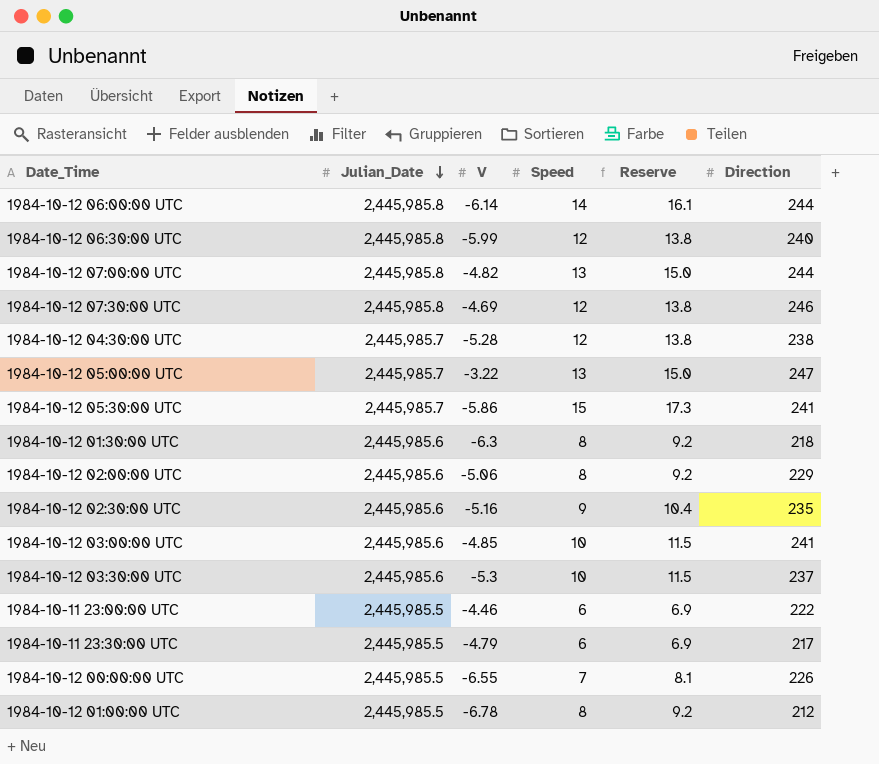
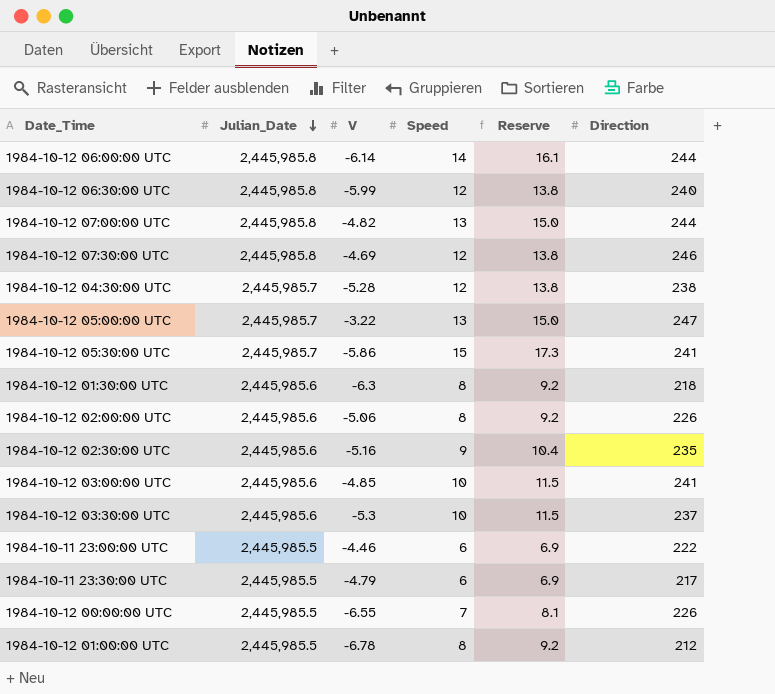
1984-10-12 02:00:00 UTC | Direction: 229 -> 226

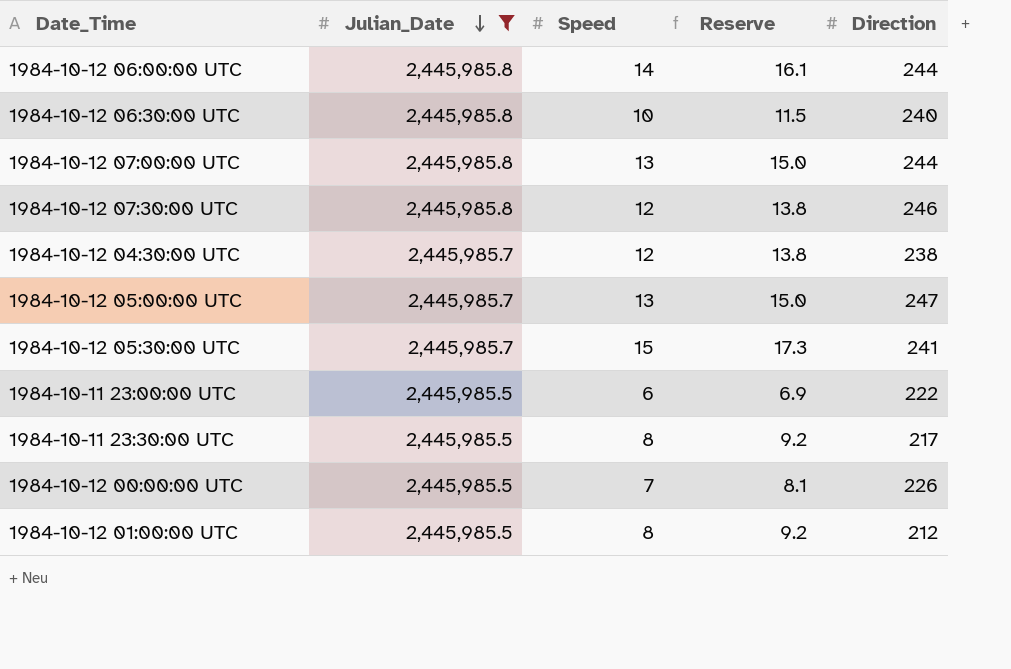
filter: none -> Julian_Date != 2,445,985.6
column V | position: 3 -> none
1984-10-12 06:30:00 UTC | Speed: 12 -> 10
1984-10-12 06:30:00 UTC | Reserve: 13.8 -> 11.5
1984-10-11 23:30:00 UTC | Speed: 6 -> 8
1984-10-11 23:30:00 UTC | Reserve: 6.9 -> 9.2

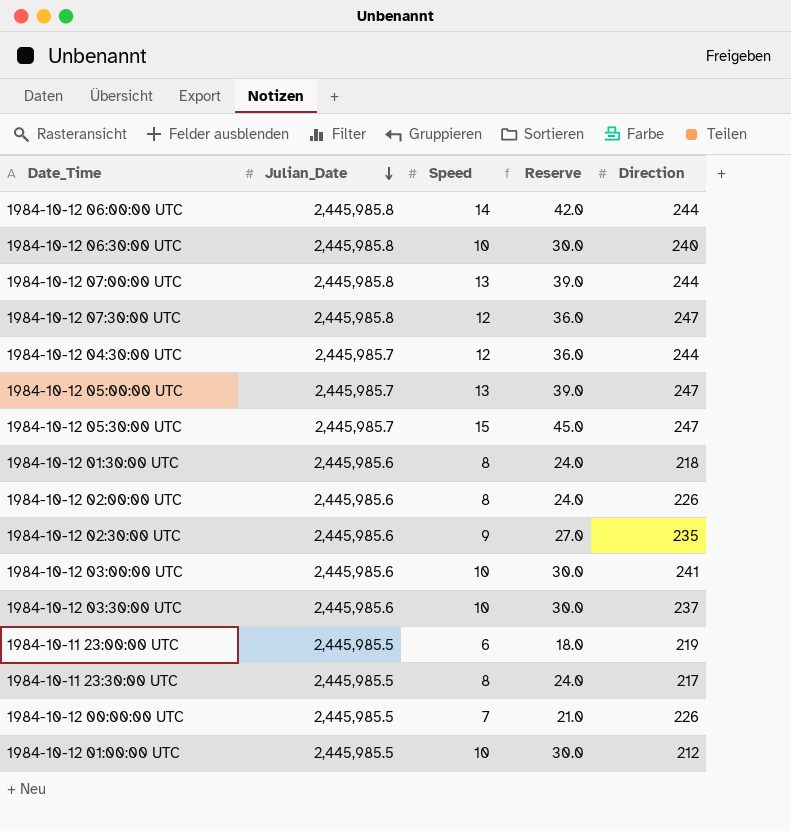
filter: Julian_Date != 2,445,985.6 -> none
column Reserve | formula: [Speed] * 1.15 -> [Speed] * 3
1984-10-12 07:30:00 UTC | Direction: 246 -> 247
1984-10-12 04:30:00 UTC | Direction: 238 -> 244
1984-10-12 05:30:00 UTC | Direction: 241 -> 247
1984-10-11 23:00:00 UTC | Direction: 222 -> 219
1984-10-12 01:00:00 UTC | Speed: 8 -> 10

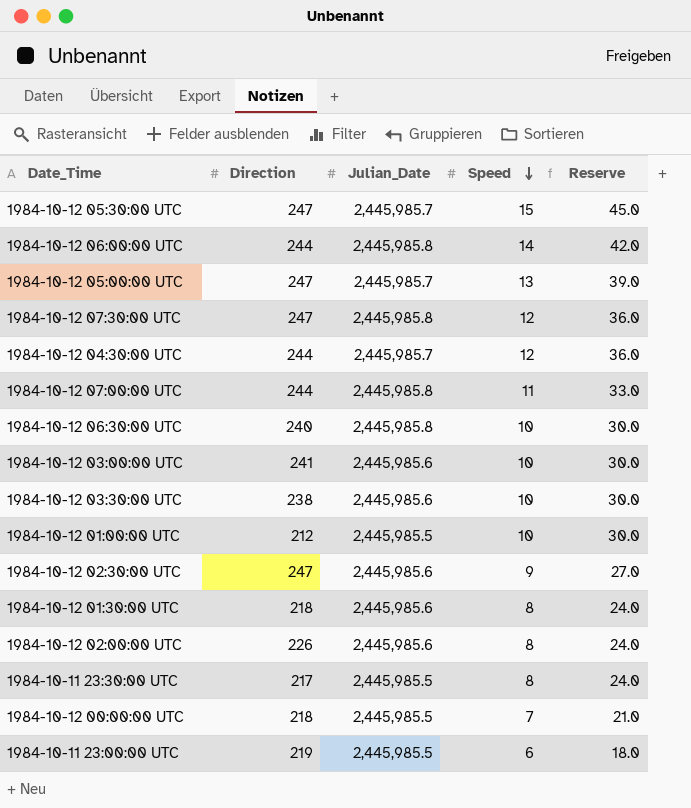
row order: Julian_Date descending -> Speed descending
column Direction | position: 5 -> 2
1984-10-12 07:00:00 UTC | Speed: 13 -> 11
1984-10-12 07:00:00 UTC | Reserve: 39.0 -> 33.0
1984-10-12 03:30:00 UTC | Direction: 237 -> 238
1984-10-12 02:30:00 UTC | Direction: 235 -> 247
1984-10-12 00:00:00 UTC | Direction: 226 -> 218

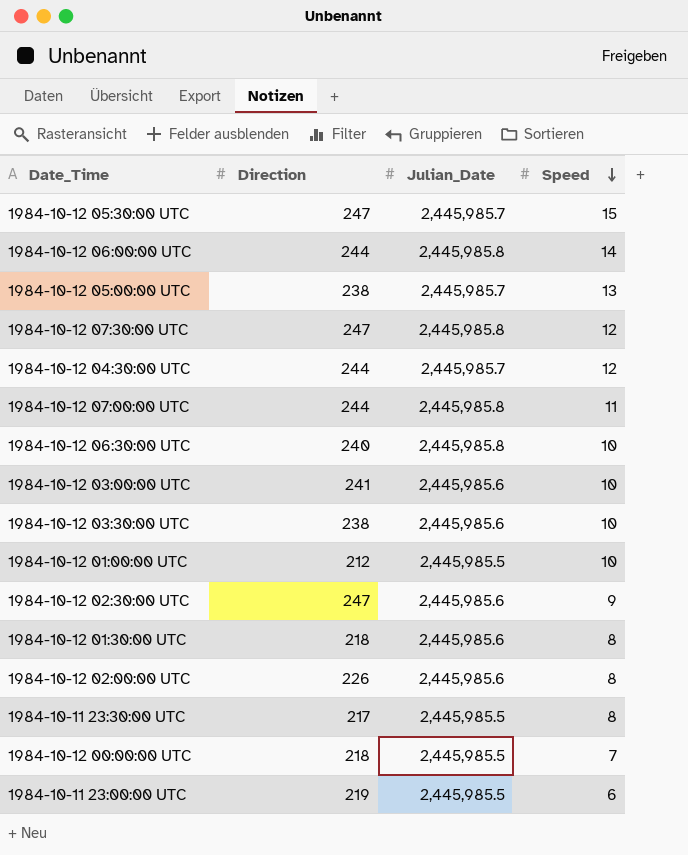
column Reserve | formula: [Speed] * 3 -> none
1984-10-12 05:00:00 UTC | Direction: 247 -> 238

